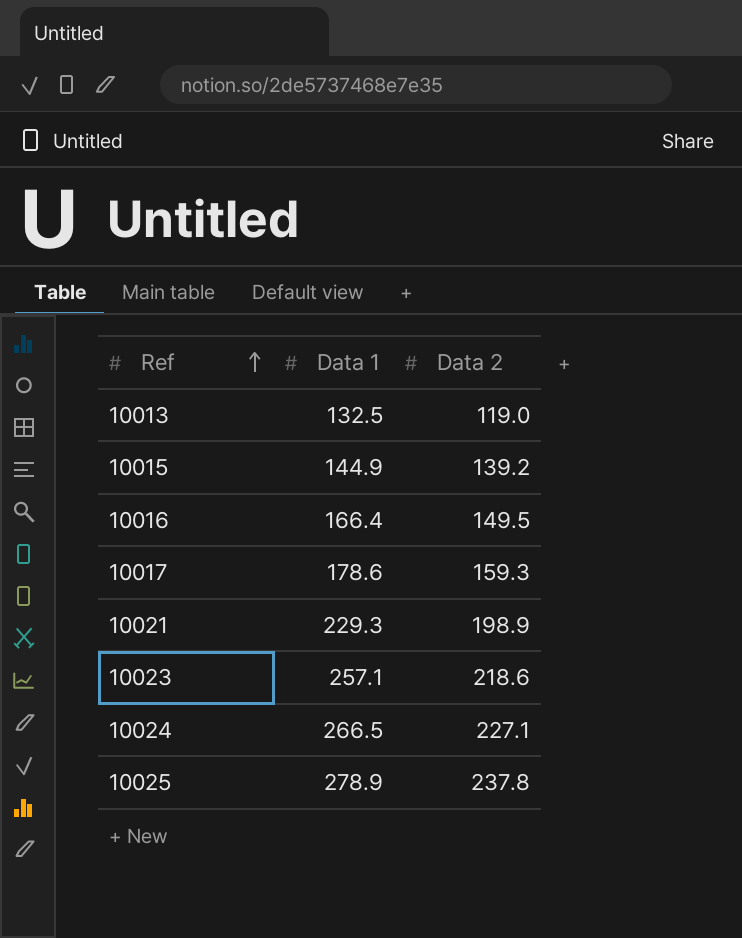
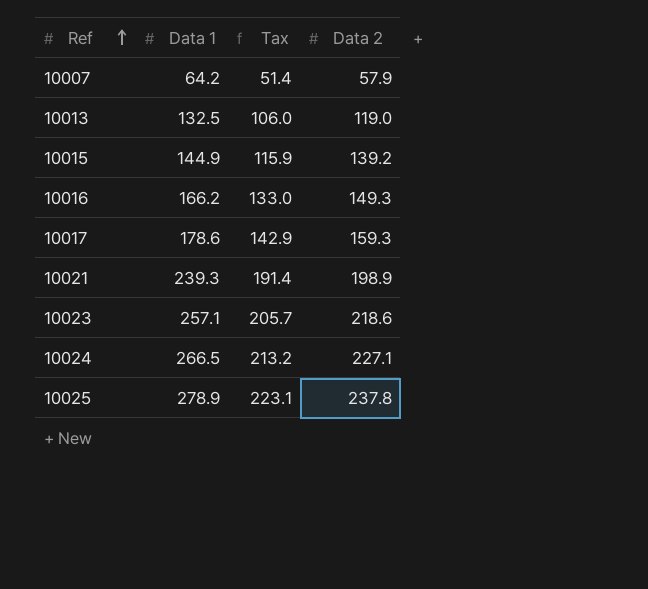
column Tax | formula: none -> [Data 1] * 0.8
row 10007: none -> 64.2 | 51.4 | 57.9
10016 | Data 1: 166.4 -> 166.2
10016 | Data 2: 149.5 -> 149.3
10021 | Data 1: 229.3 -> 239.3

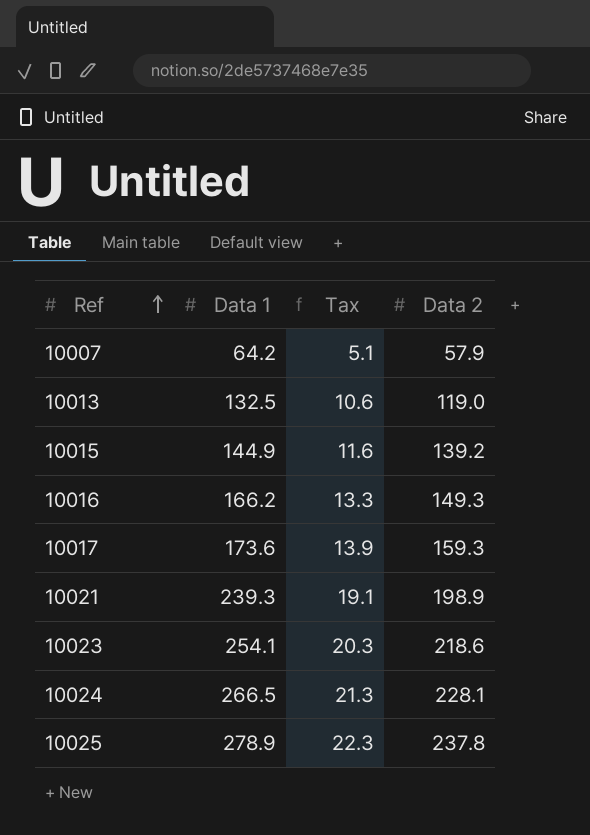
column Tax | formula: [Data 1] * 0.8 -> [Data 1] * 0.08
10017 | Data 1: 178.6 -> 173.6
10023 | Data 1: 257.1 -> 254.1
10024 | Data 2: 227.1 -> 228.1

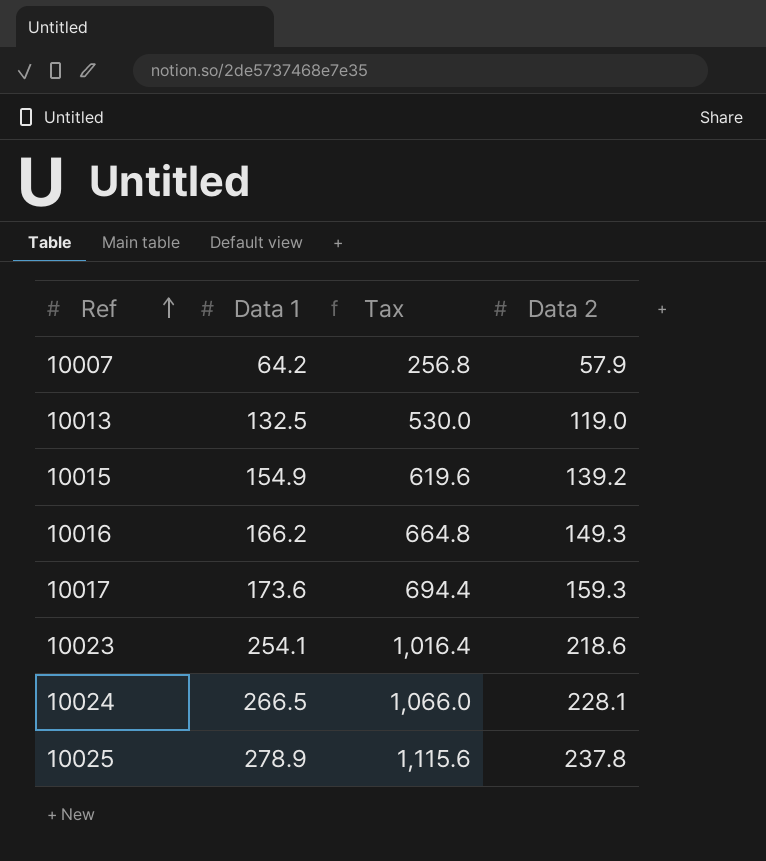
column Tax | formula: [Data 1] * 0.08 -> [Data 1] * 4
row 10021: 239.3 | 19.1 | 198.9 -> none
10015 | Data 1: 144.9 -> 154.9

